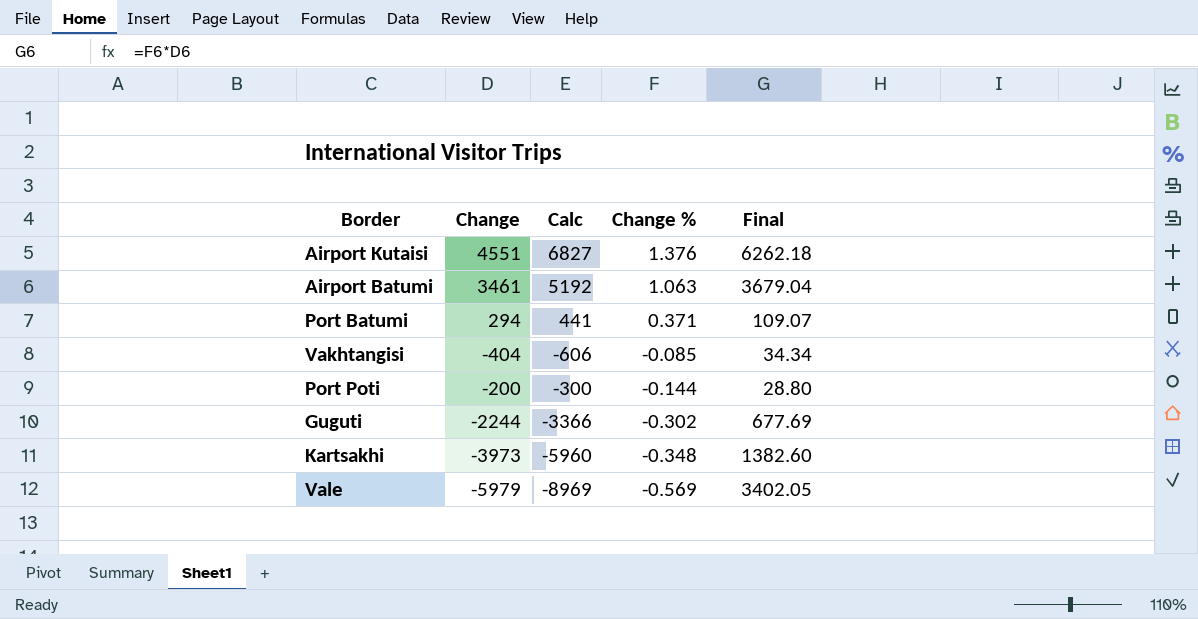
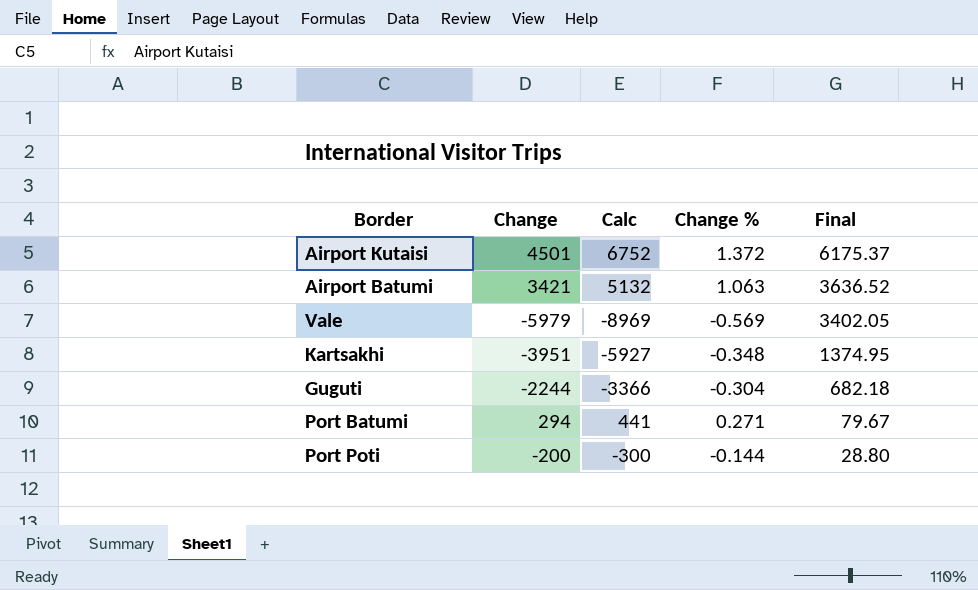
row order: Change % descending -> Final descending
row Vakhtangisi: -404 | -606 | -0.085 | 34.34 -> none
Airport Kutaisi | Change: 4551 -> 4501
Airport Kutaisi | Calc: 6827 -> 6752
Airport Kutaisi | Change %: 1.376 -> 1.372
Airport Kutaisi | Final: 6262.18 -> 6175.37
Airport Batumi | Change: 3461 -> 3421
Airport Batumi | Calc: 5192 -> 5132
Airport Batumi | Final: 3679.04 -> 3636.52
Kartsakhi | Change: -3973 -> -3951
Kartsakhi | Calc: -5960 -> -5927
Kartsakhi | Final: 1382.60 -> 1374.95
Guguti | Change %: -0.302 -> -0.304
Guguti | Final: 677.69 -> 682.18
Port Batumi | Change %: 0.371 -> 0.271
Port Batumi | Final: 109.07 -> 79.67

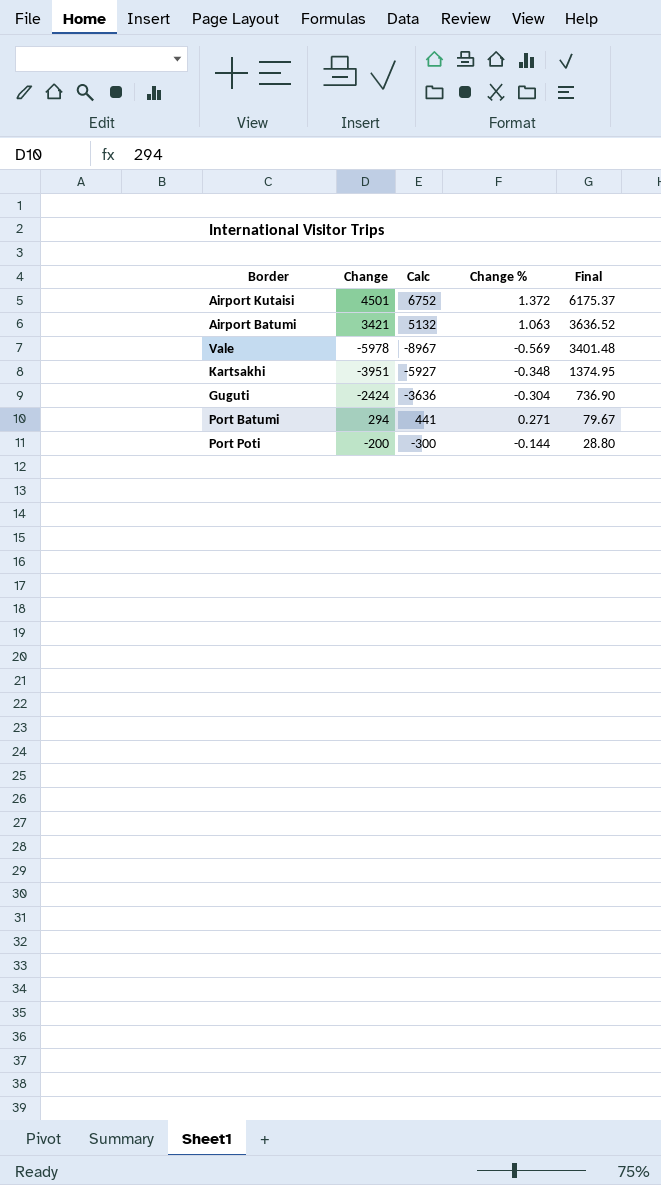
Vale | Change: -5979 -> -5978
Vale | Calc: -8969 -> -8967
Vale | Final: 3402.05 -> 3401.48
Guguti | Change: -2244 -> -2424
Guguti | Calc: -3366 -> -3636
Guguti | Final: 682.18 -> 736.90

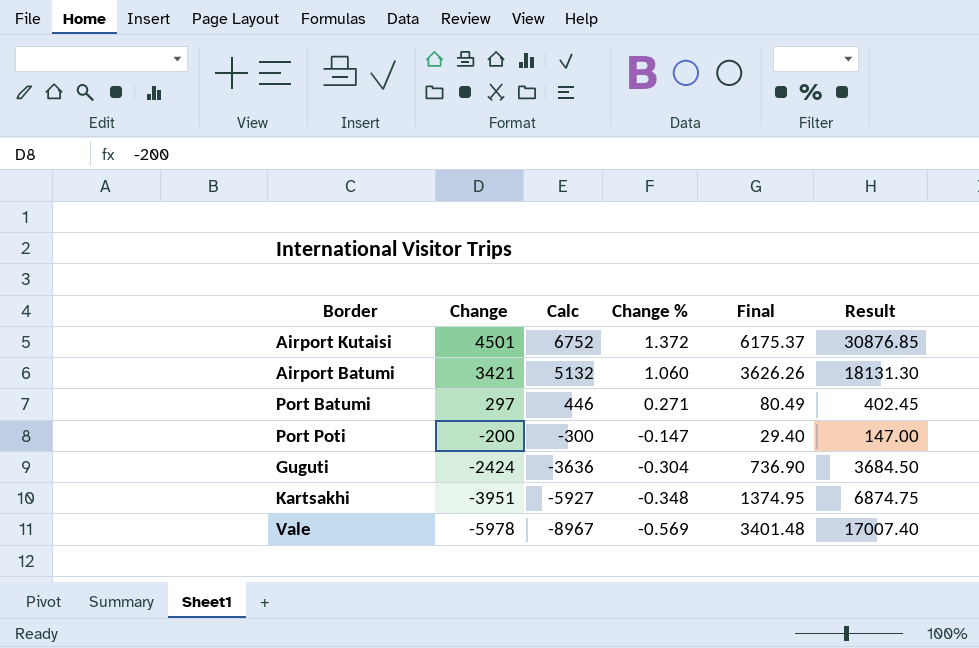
row order: Final descending -> Change descending
column Result | formula: none -> [Final] * 5
Airport Batumi | Change %: 1.063 -> 1.060
Airport Batumi | Final: 3636.52 -> 3626.26
Port Batumi | Change: 294 -> 297
Port Batumi | Calc: 441 -> 446
Port Batumi | Final: 79.67 -> 80.49
Port Poti | Change %: -0.144 -> -0.147
Port Poti | Final: 28.80 -> 29.40

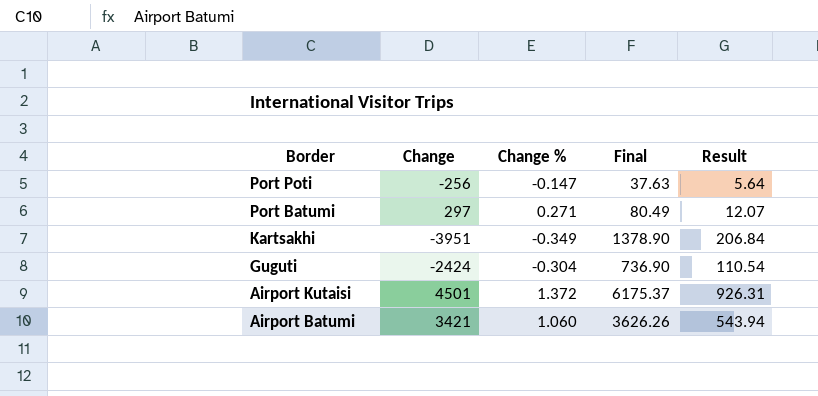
row order: Change descending -> Border descending
column Calc | formula: [Change] * 1.5 -> none
column Result | formula: [Final] * 5 -> [Final] * 0.15
row Vale: -5978 | -8967 | -0.569 | 3401.48 | 17007.40 -> none
Port Poti | Change: -200 -> -256
Port Poti | Final: 29.40 -> 37.63
Kartsakhi | Change %: -0.348 -> -0.349
Kartsakhi | Final: 1374.95 -> 1378.90

